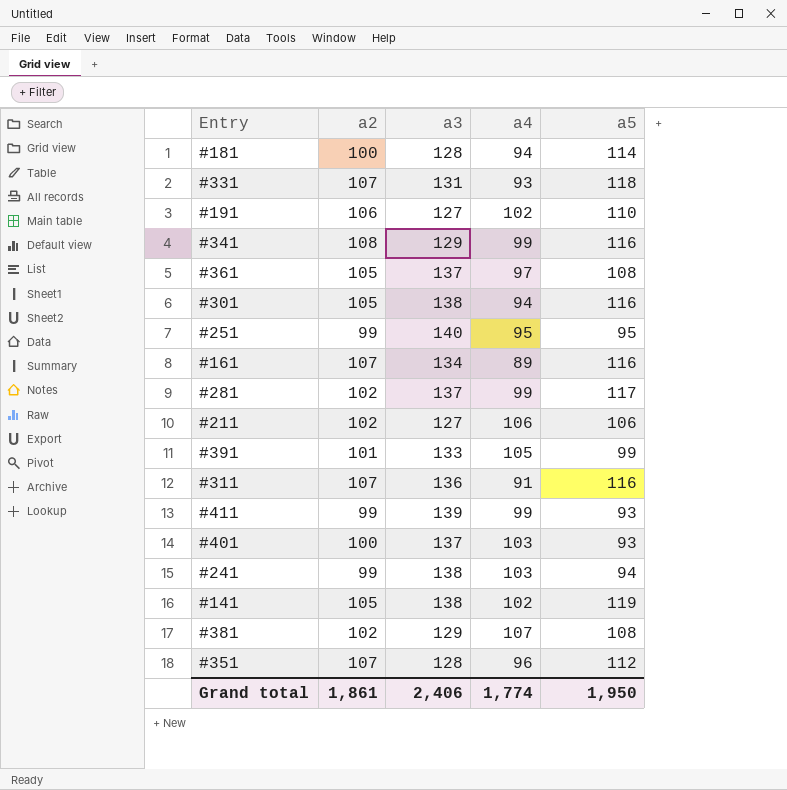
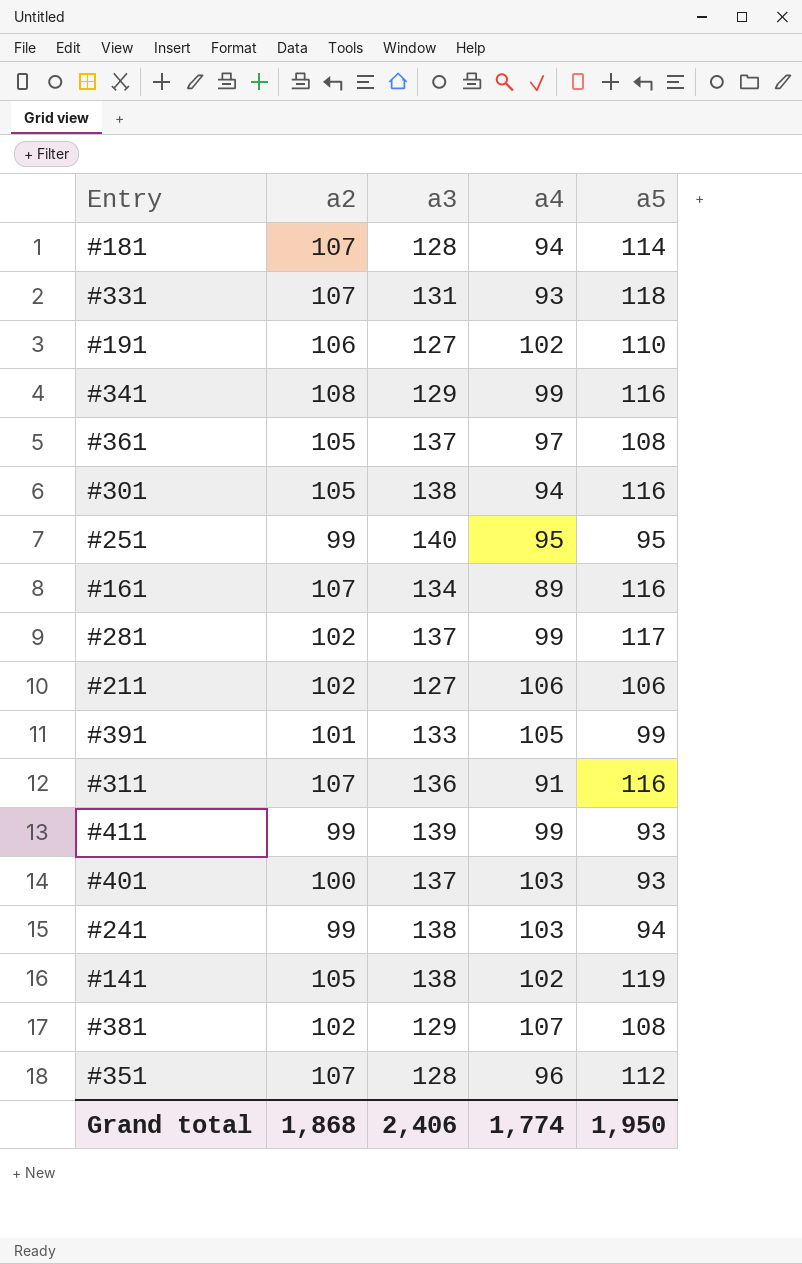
#181 | a2: 100 -> 107
Grand total | a2: 1,861 -> 1,868

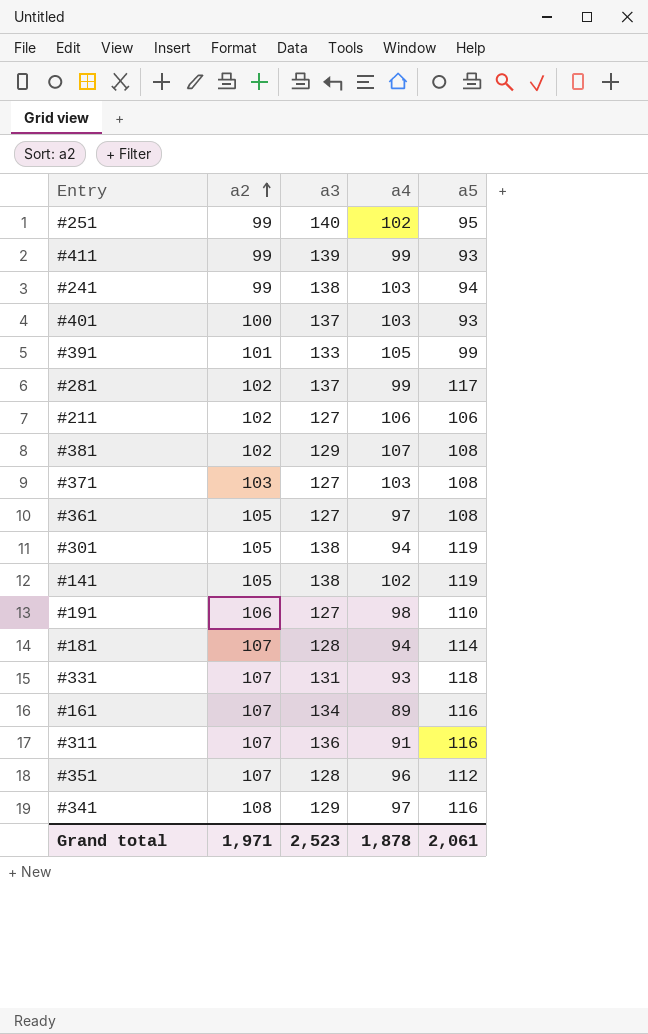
row order: none -> a2 ascending
#251 | a4: 95 -> 102
row #371: none -> 103 | 127 | 103 | 108
#361 | a3: 137 -> 127
#301 | a5: 116 -> 119
#191 | a4: 102 -> 98
#341 | a4: 99 -> 97
Grand total | a2: 1,868 -> 1,971
Grand total | a3: 2,406 -> 2,523
Grand total | a4: 1,774 -> 1,878
Grand total | a5: 1,950 -> 2,061

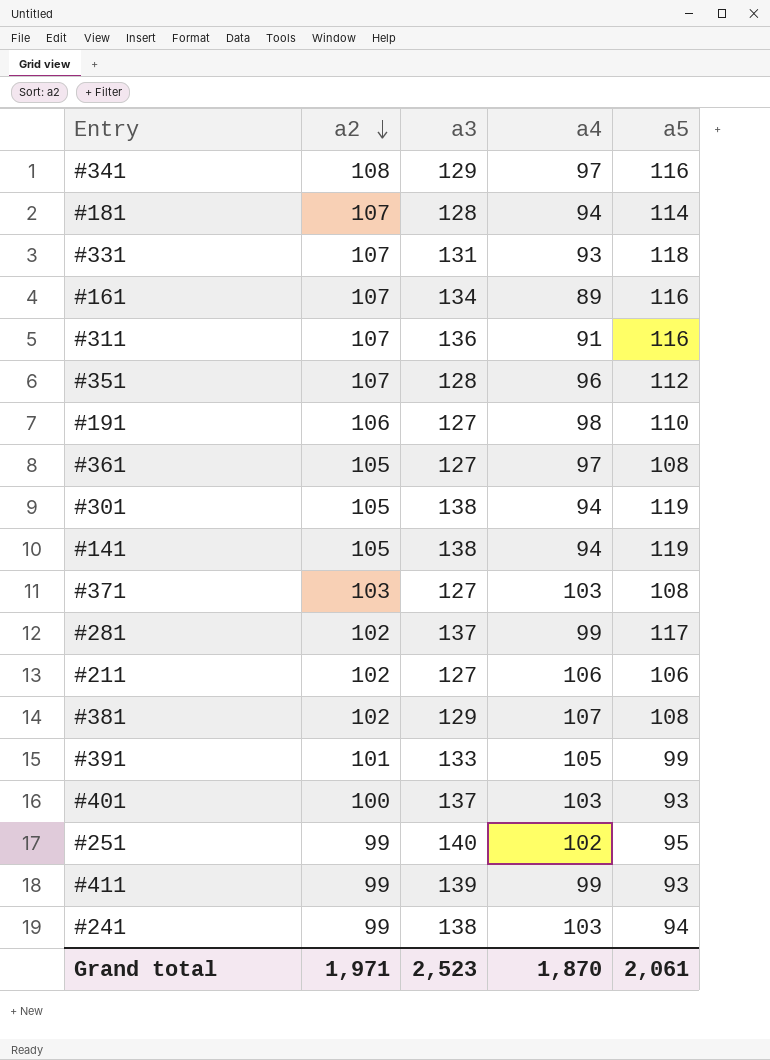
row order: a2 ascending -> a2 descending
#141 | a4: 102 -> 94
Grand total | a4: 1,878 -> 1,870

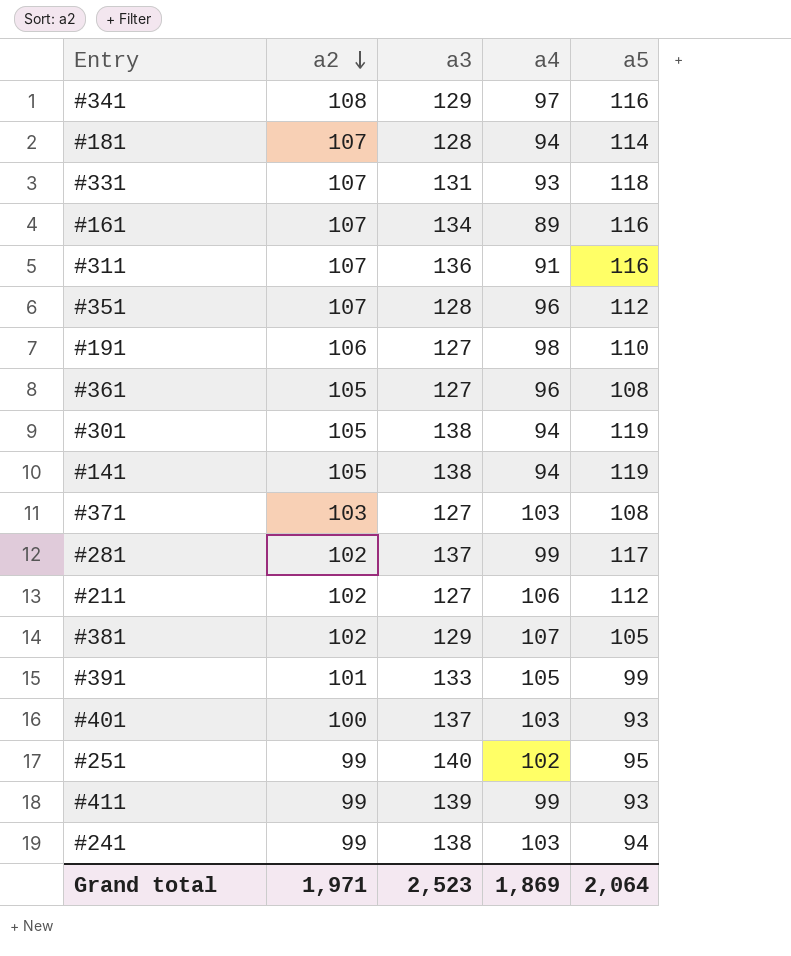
#361 | a4: 97 -> 96
#211 | a5: 106 -> 112
#381 | a5: 108 -> 105
Grand total | a4: 1,870 -> 1,869
Grand total | a5: 2,061 -> 2,064

